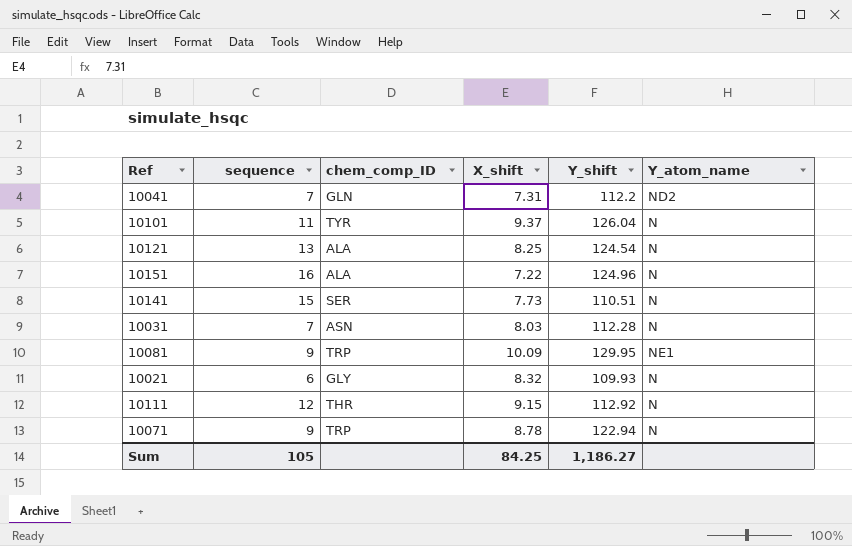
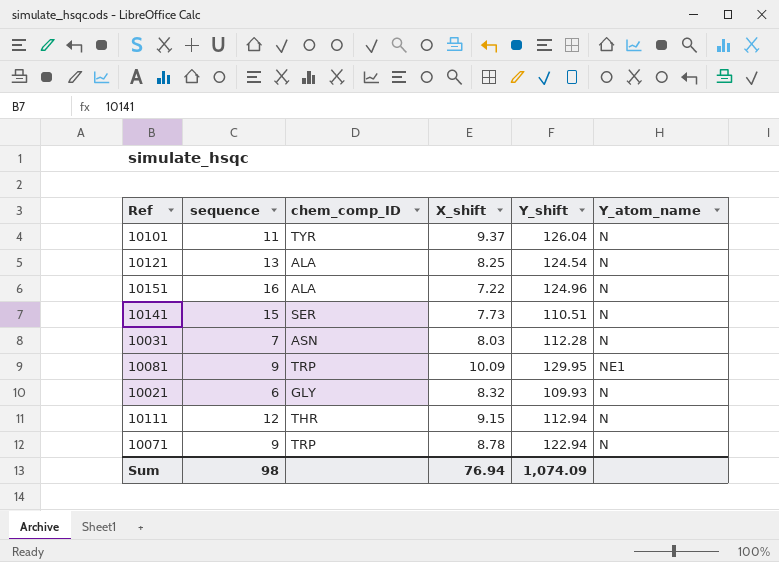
row 10041: 7 | GLN | 7.31 | 112.2 | ND2 -> none
10111 | Y_shift: 112.92 -> 112.94
Sum | sequence: 105 -> 98
Sum | X_shift: 84.25 -> 76.94
Sum | Y_shift: 1,186.27 -> 1,074.09

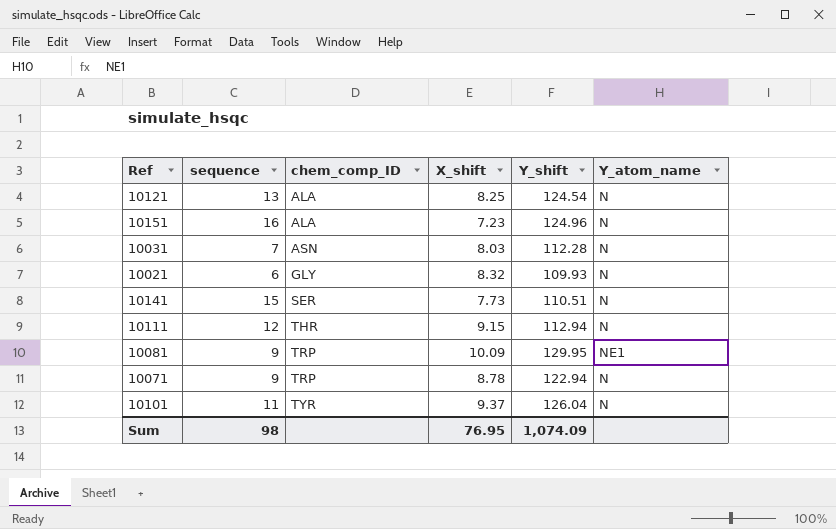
row order: none -> chem_comp_ID ascending
10151 | X_shift: 7.22 -> 7.23
Sum | X_shift: 76.94 -> 76.95

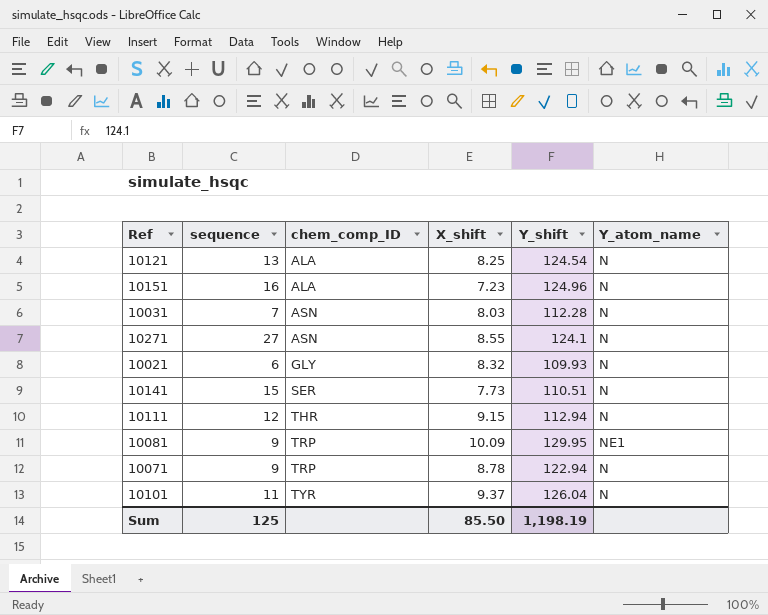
row 10271: none -> 27 | ASN | 8.55 | 124.1 | N
Sum | sequence: 98 -> 125
Sum | X_shift: 76.95 -> 85.50
Sum | Y_shift: 1,074.09 -> 1,198.19

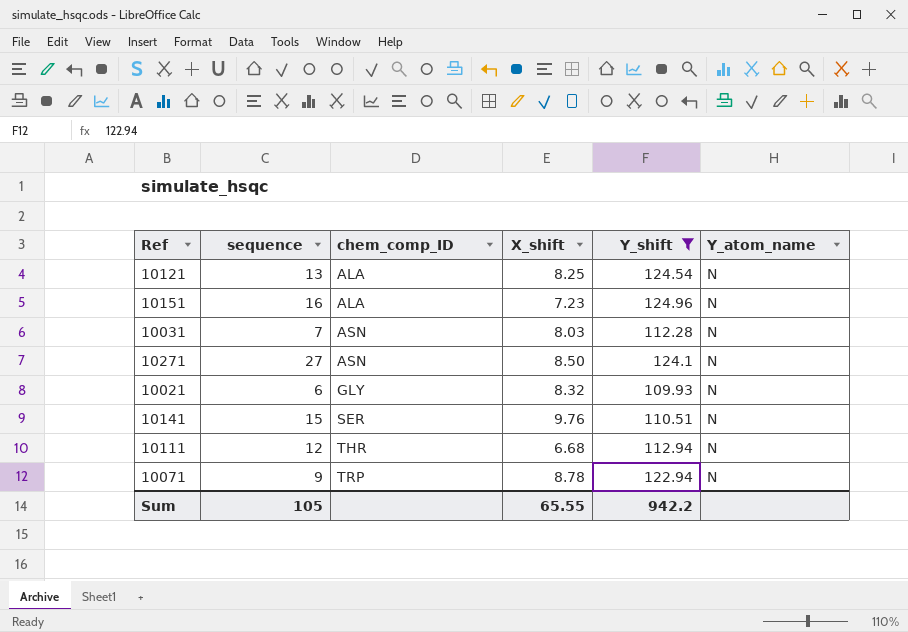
filter: none -> Y_shift <= 124.96
10271 | X_shift: 8.55 -> 8.50
10141 | X_shift: 7.73 -> 9.76
10111 | X_shift: 9.15 -> 6.68
Sum | sequence: 125 -> 105
Sum | X_shift: 85.50 -> 65.55
Sum | Y_shift: 1,198.19 -> 942.2

